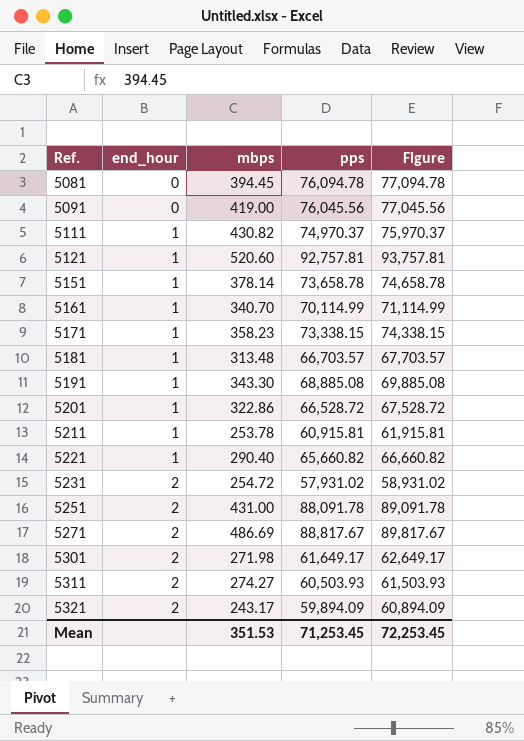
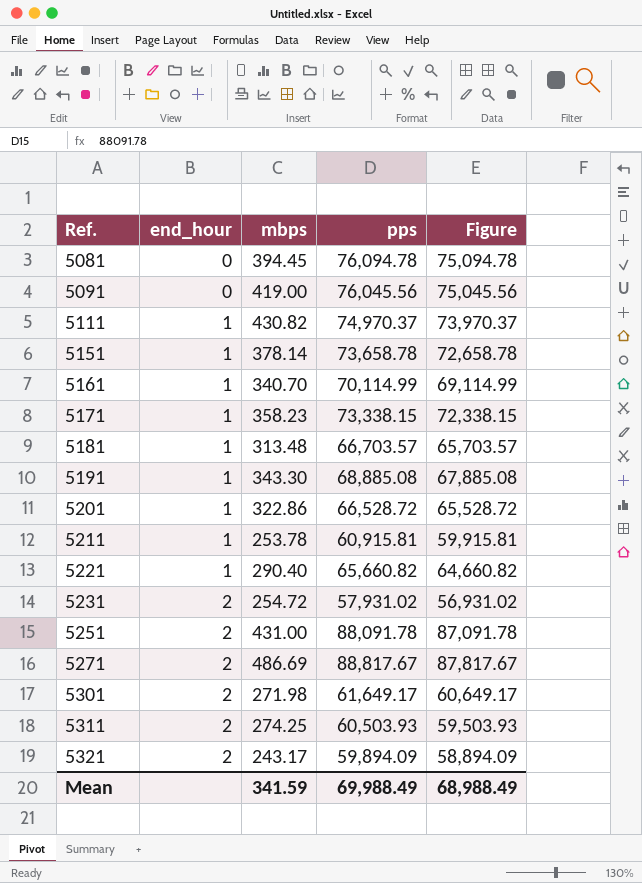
column Figure | formula: [pps] + 1000 -> [pps] - 1000
row 5121: 1 | 520.60 | 92,757.81 | 93,757.81 -> none
5311 | mbps: 274.27 -> 274.25
Mean | mbps: 351.53 -> 341.59
Mean | pps: 71,253.45 -> 69,988.49
Mean | Figure: 72,253.45 -> 68,988.49

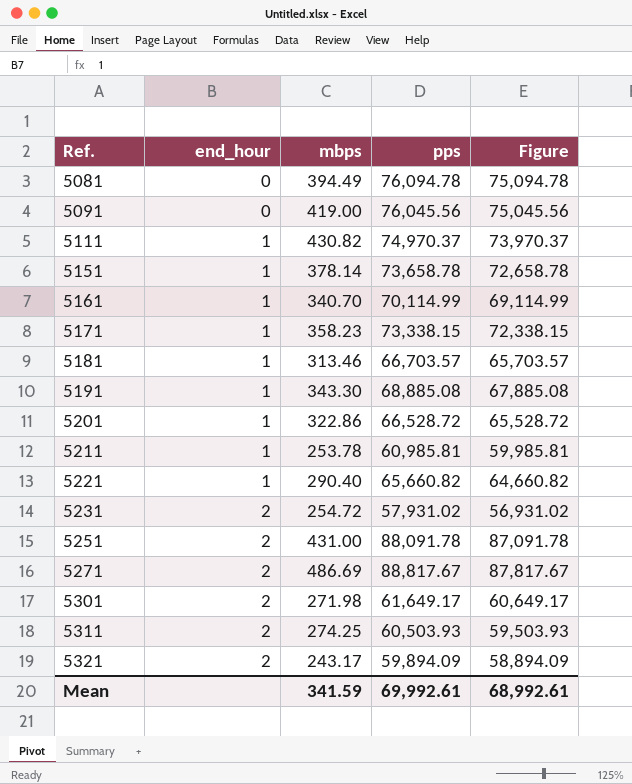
5081 | mbps: 394.45 -> 394.49
5181 | mbps: 313.48 -> 313.46
5211 | pps: 60,915.81 -> 60,985.81
5211 | Figure: 59,915.81 -> 59,985.81
Mean | pps: 69,988.49 -> 69,992.61
Mean | Figure: 68,988.49 -> 68,992.61

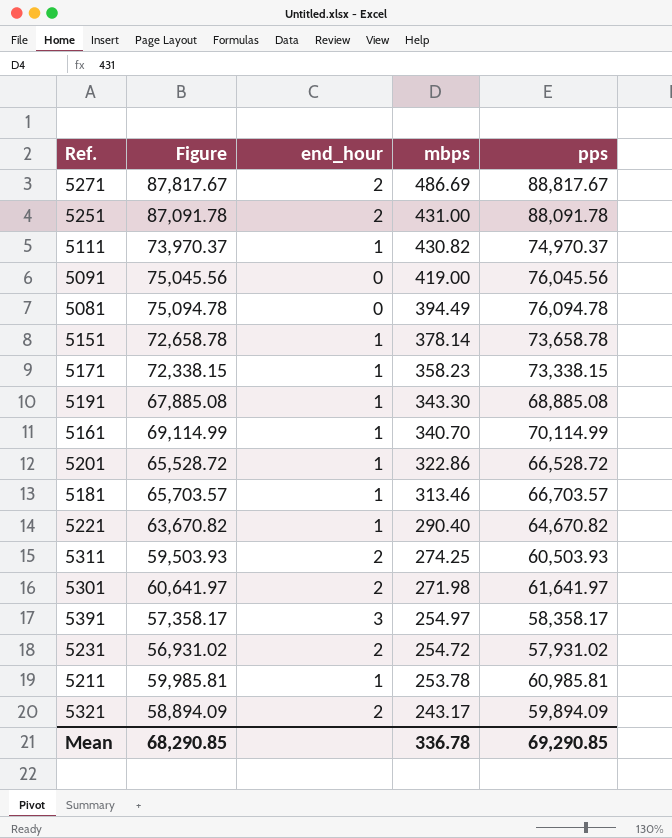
row order: Ref. ascending -> mbps descending
column Figure | position: 5 -> 2
5221 | Figure: 64,660.82 -> 63,670.82
5221 | pps: 65,660.82 -> 64,670.82
5301 | Figure: 60,649.17 -> 60,641.97
5301 | pps: 61,649.17 -> 61,641.97
row 5391: none -> 57,358.17 | 3 | 254.97 | 58,358.17
Mean | Figure: 68,992.61 -> 68,290.85
Mean | mbps: 341.59 -> 336.78
Mean | pps: 69,992.61 -> 69,290.85

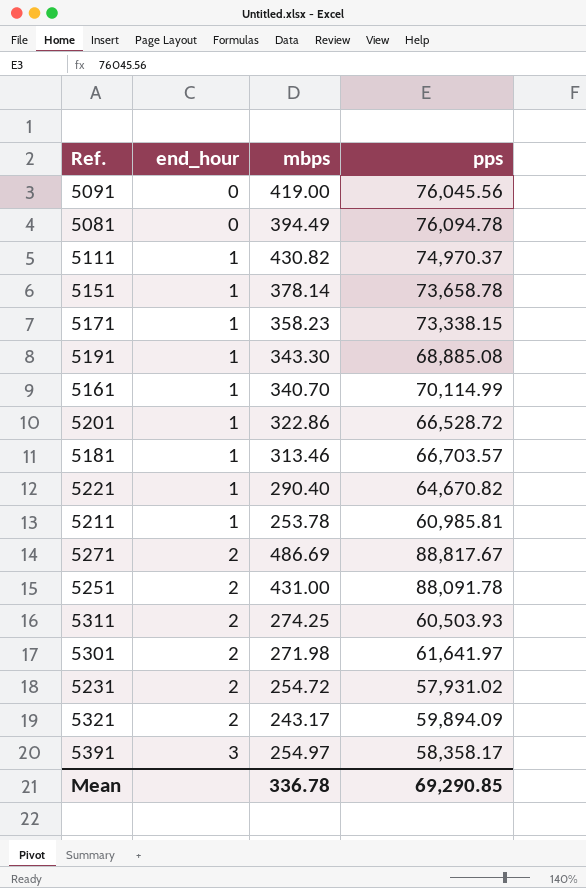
row order: mbps descending -> end_hour ascending
column Figure | formula: [pps] - 1000 -> none

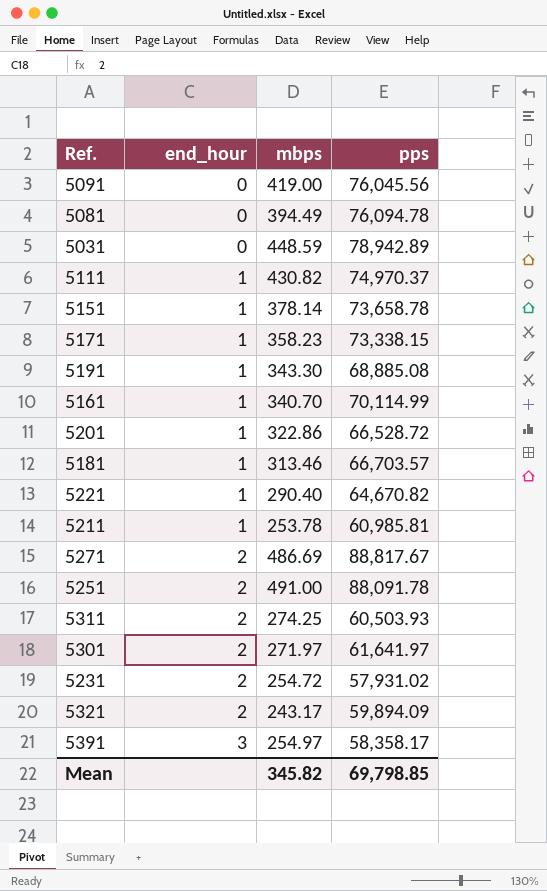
row 5031: none -> 0 | 448.59 | 78,942.89
5251 | mbps: 431.00 -> 491.00
5301 | mbps: 271.98 -> 271.97
Mean | mbps: 336.78 -> 345.82
Mean | pps: 69,290.85 -> 69,798.85

